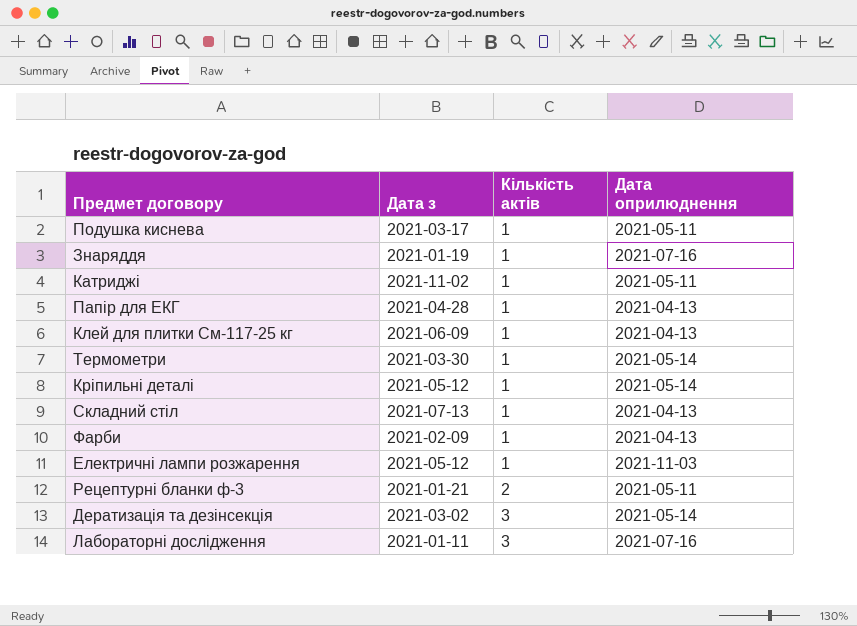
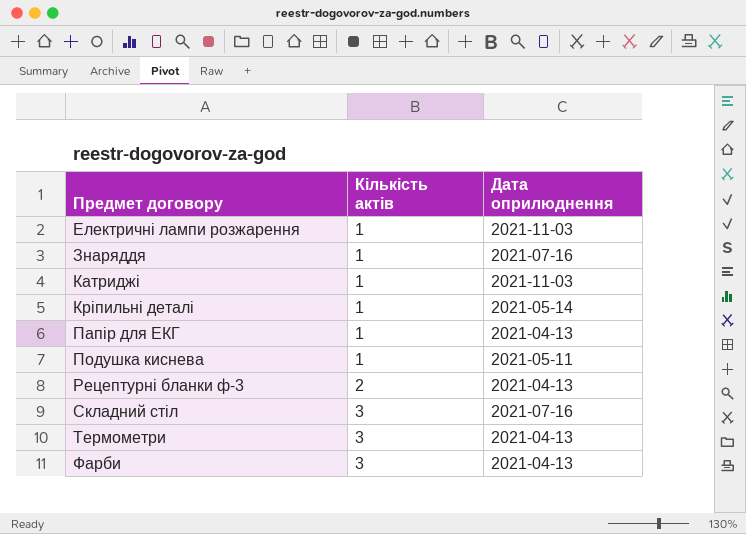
row order: Кількість актів ascending -> Предмет договору ascending
column Дата з | position: 2 -> none
row Клей для плитки См-117-25 кг: 2021-06-09 | 1 | 2021-04-13 -> none
row Дератизація та дезінсекція: 2021-03-02 | 3 | 2021-05-14 -> none
row Лабораторні дослідження: 2021-01-11 | 3 | 2021-07-16 -> none
Катриджі | Дата оприлюднення: 2021-05-11 -> 2021-11-03
Рецептурні бланки ф-3 | Дата оприлюднення: 2021-05-11 -> 2021-04-13
Складний стіл | Кількість актів: 1 -> 3
Складний стіл | Дата оприлюднення: 2021-04-13 -> 2021-07-16
Термометри | Кількість актів: 1 -> 3
Термометри | Дата оприлюднення: 2021-05-14 -> 2021-04-13
Фарби | Кількість актів: 1 -> 3

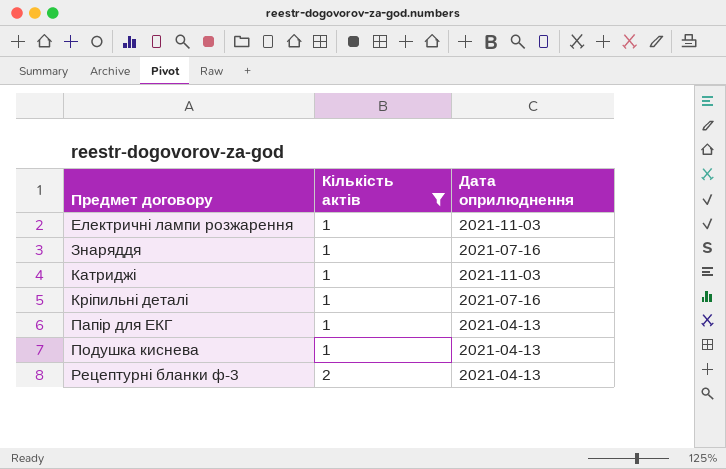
filter: none -> Кількість актів != 3
Кріпильні деталі | Дата оприлюднення: 2021-05-14 -> 2021-07-16
Подушка киснева | Дата оприлюднення: 2021-05-11 -> 2021-04-13

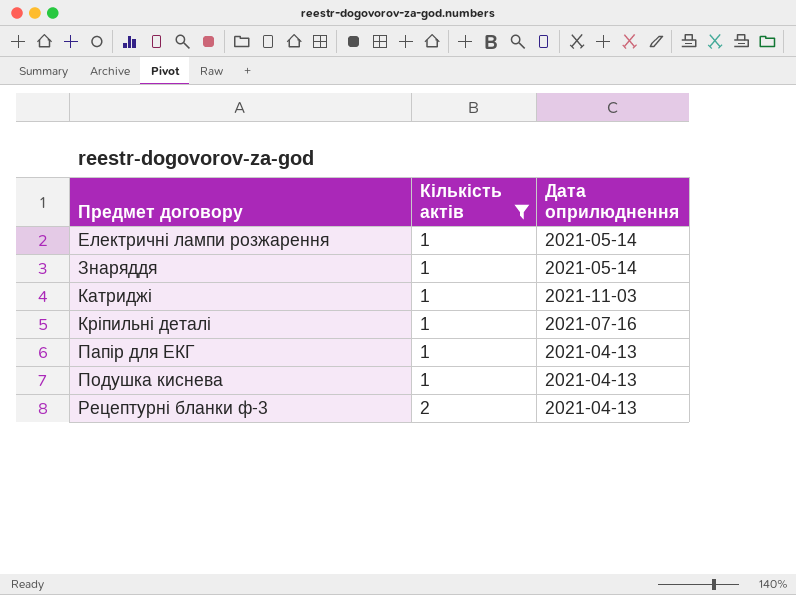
Електричні лампи розжарення | Дата оприлюднення: 2021-11-03 -> 2021-05-14
Знаряддя | Дата оприлюднення: 2021-07-16 -> 2021-05-14

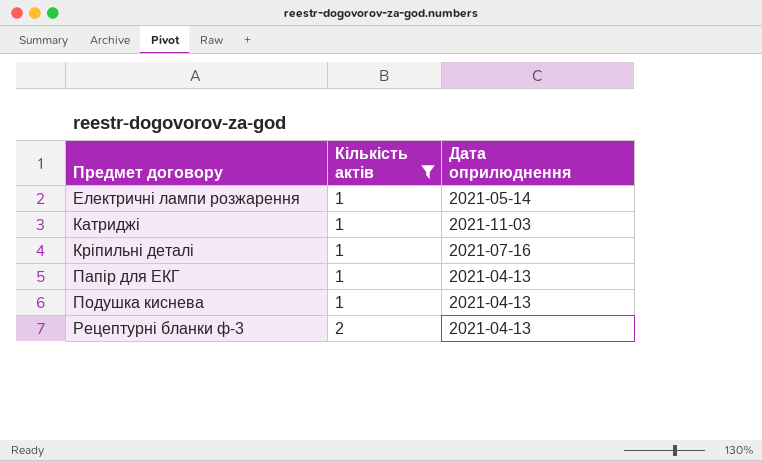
row Знаряддя: 1 | 2021-05-14 -> none

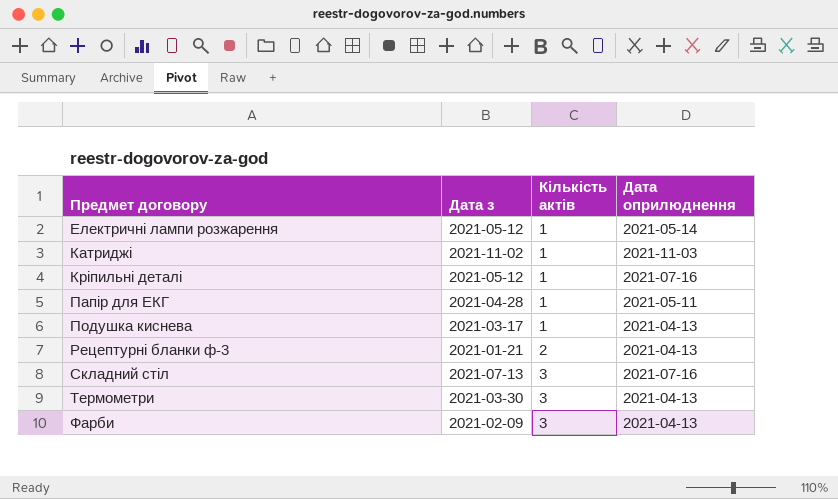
filter: Кількість актів != 3 -> none
column Дата з | position: none -> 2
Папір для ЕКГ | Дата оприлюднення: 2021-04-13 -> 2021-05-11

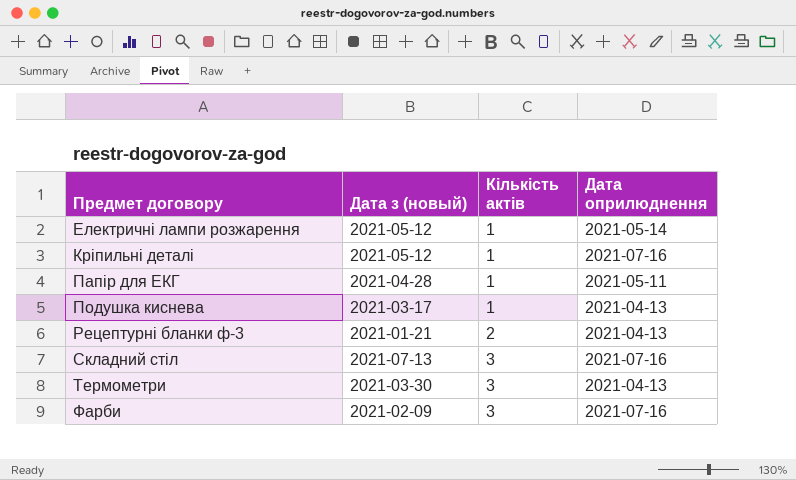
column name: Дата з -> Дата з (новый)
row Катриджі: 2021-11-02 | 1 | 2021-11-03 -> none
Фарби | Дата оприлюднення: 2021-04-13 -> 2021-07-16

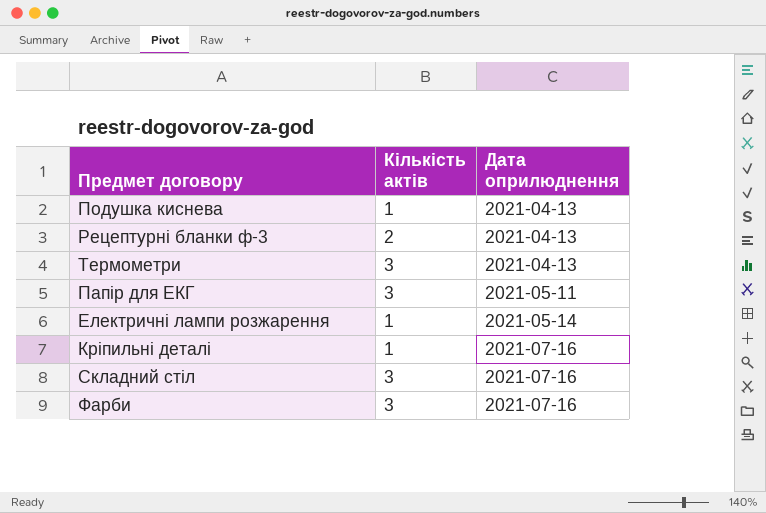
row order: Предмет договору ascending -> Дата оприлюднення ascending
column Дата з (новый) | position: 2 -> none
Папір для ЕКГ | Кількість актів: 1 -> 3

